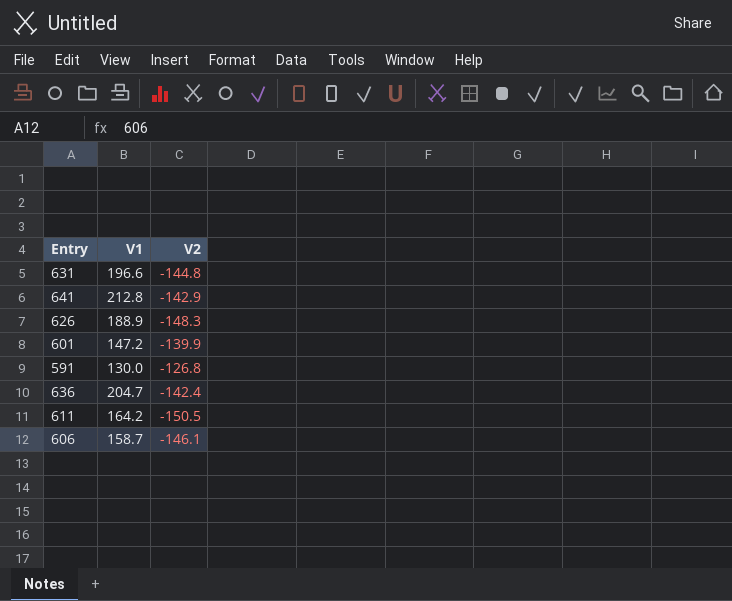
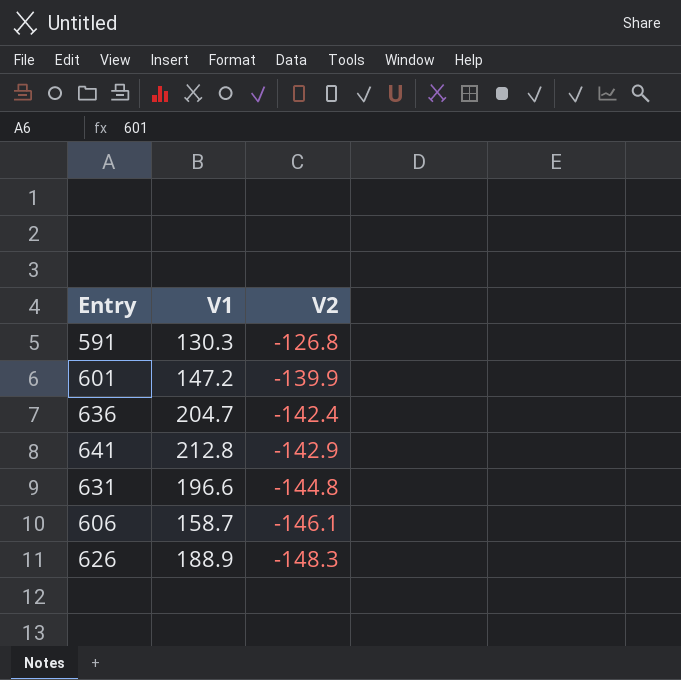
row order: none -> V2 descending
row 611: 164.2 | -150.5 -> none
591 | V1: 130.0 -> 130.3

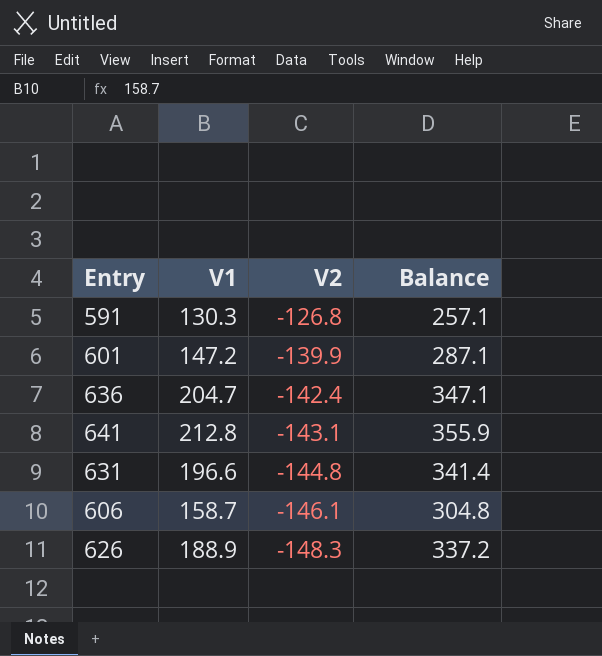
column Balance | formula: none -> [V1] - [V2]
641 | V2: -142.9 -> -143.1

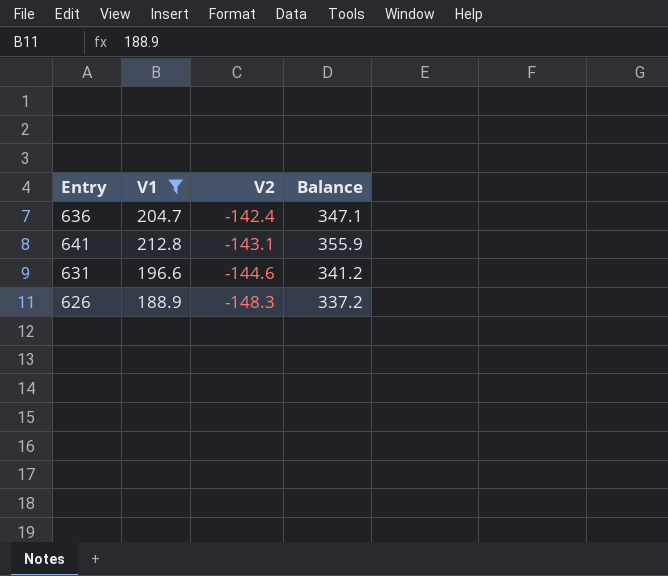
filter: none -> V1 >= 188.9
631 | V2: -144.8 -> -144.6
631 | Balance: 341.4 -> 341.2

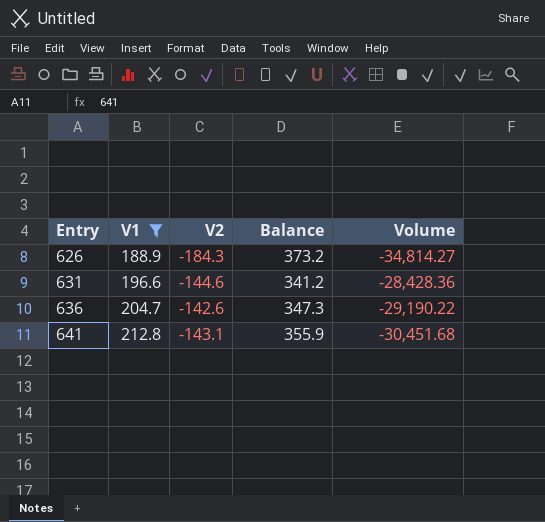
row order: V2 descending -> Entry ascending
column Volume | formula: none -> [V1] * [V2]
626 | V2: -148.3 -> -184.3
626 | Balance: 337.2 -> 373.2
636 | V2: -142.4 -> -142.6
636 | Balance: 347.1 -> 347.3

